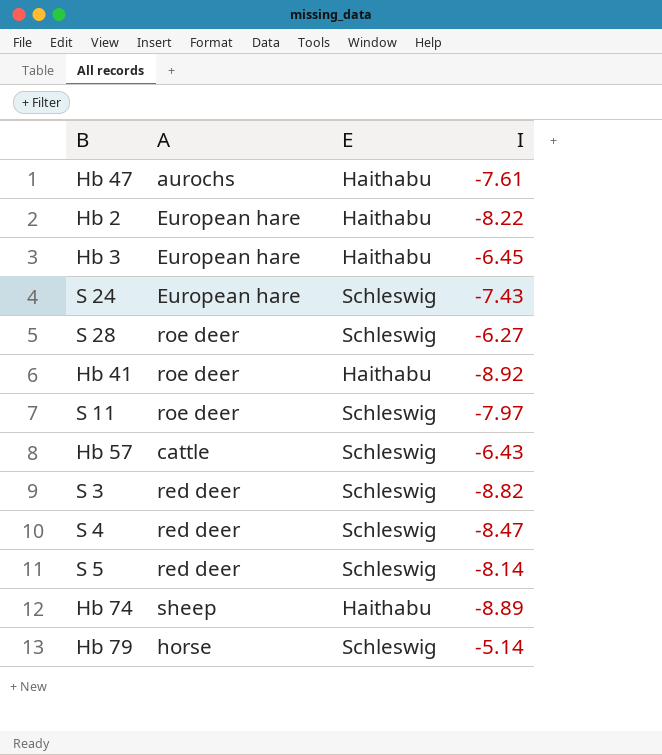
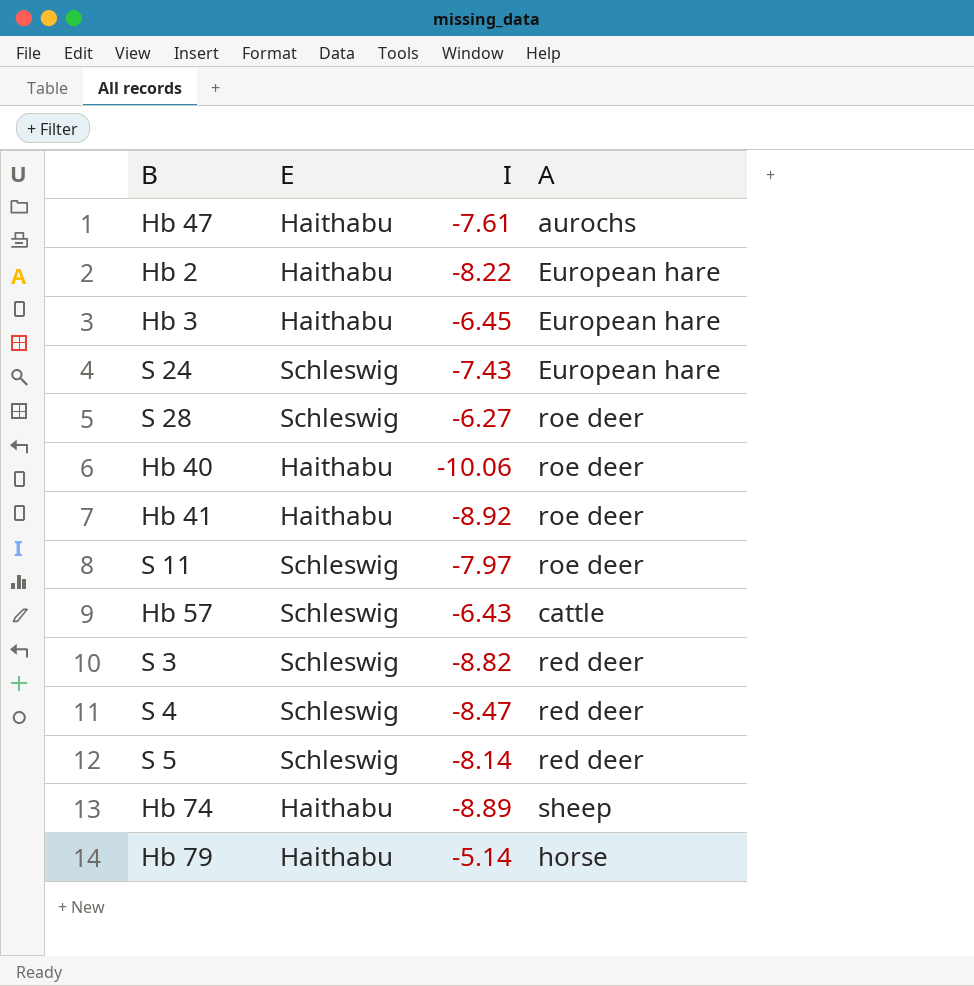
column A | position: 2 -> 4
row Hb 40: none -> Haithabu | -10.06 | roe deer
Hb 79 | E: Schleswig -> Haithabu

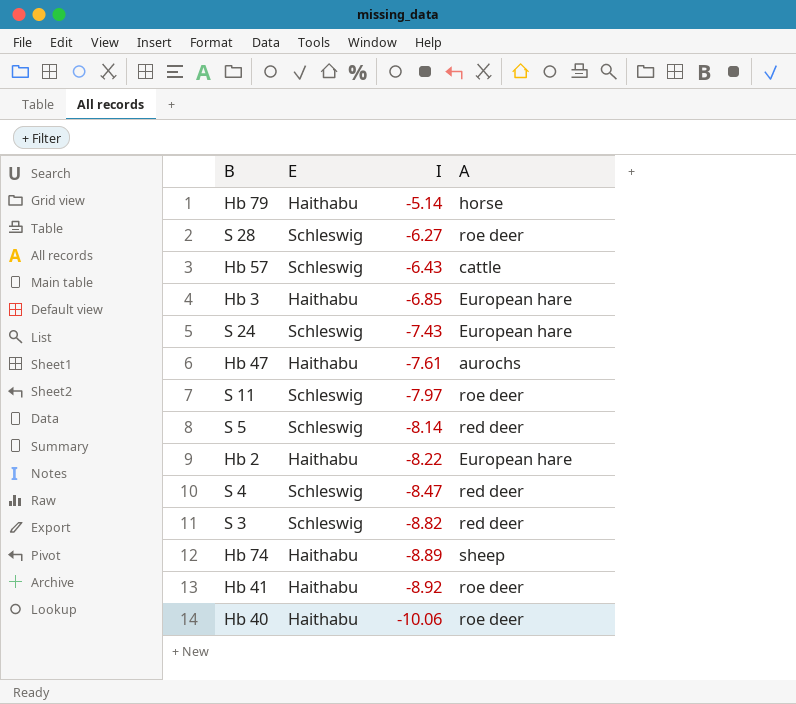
row order: none -> I descending
Hb 3 | I: -6.45 -> -6.85

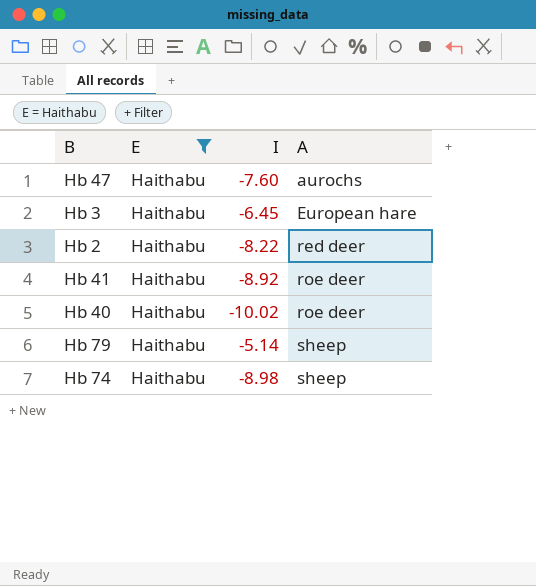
filter: none -> E = Haithabu
row order: I descending -> A ascending
Hb 47 | I: -7.61 -> -7.60
Hb 3 | I: -6.85 -> -6.45
Hb 2 | A: European hare -> red deer
Hb 40 | I: -10.06 -> -10.02
Hb 79 | A: horse -> sheep
Hb 74 | I: -8.89 -> -8.98

